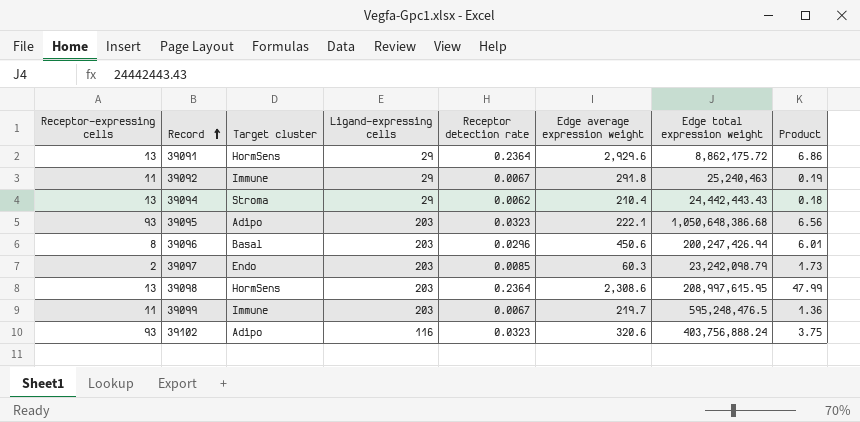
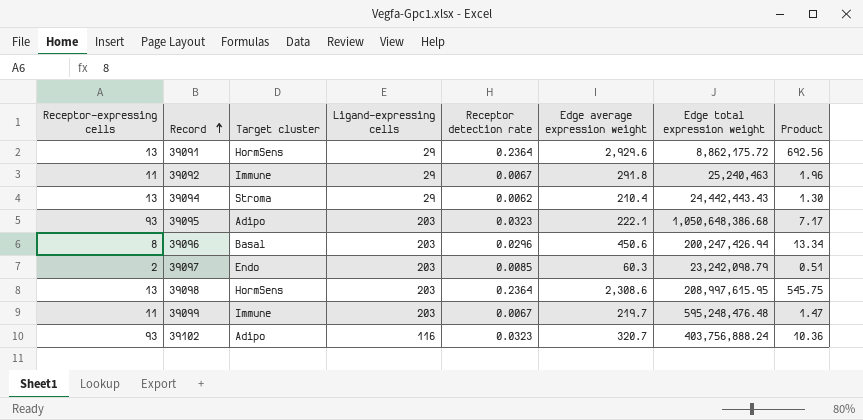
column Product | formula: [Ligand-expressing cells] * [Receptor detection rate] -> [Receptor detection rate] * [Edge average expression weight]
39099 | Edge total expression weight: 595,248,476.5 -> 595,248,476.48
39102 | Edge average expression weight: 320.6 -> 320.7

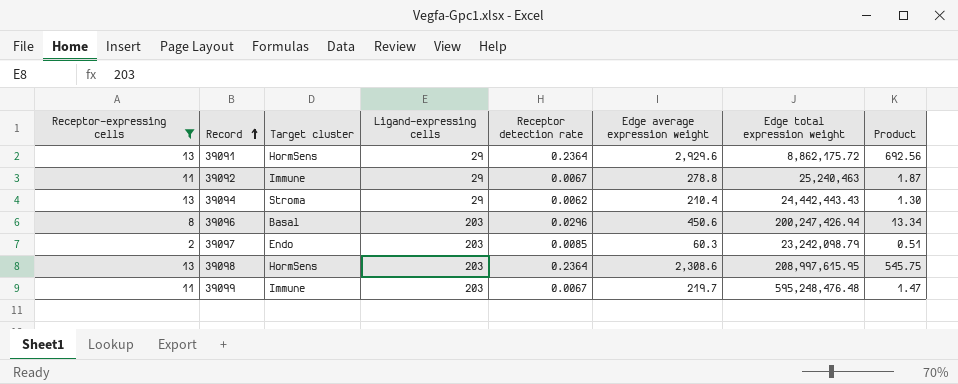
filter: none -> Receptor-expressing cells != 93
39092 | Edge average expression weight: 291.8 -> 278.8
39092 | Product: 1.96 -> 1.87

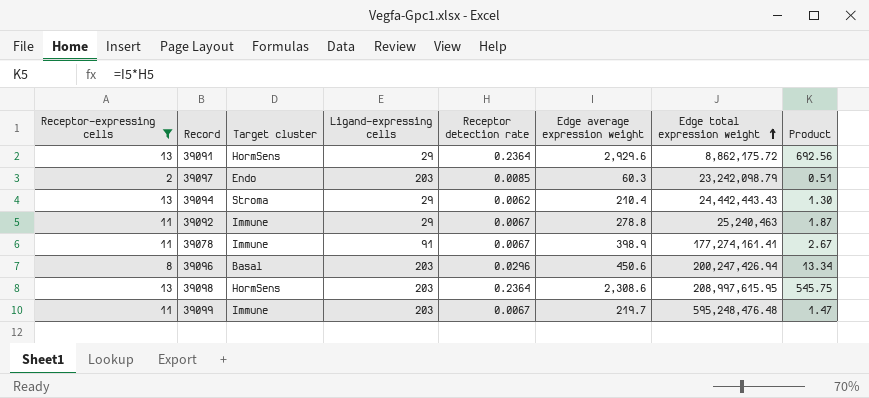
row order: Record ascending -> Edge total expression weight ascending
row 39078: none -> 11 | Immune | 91 | 0.0067 | 398.9 | 177,274,161.41 | 2.67

